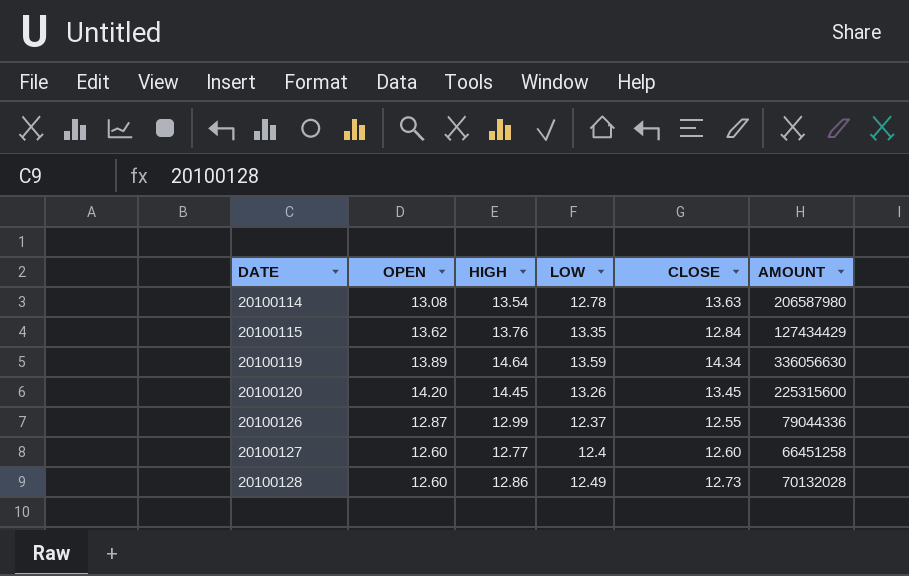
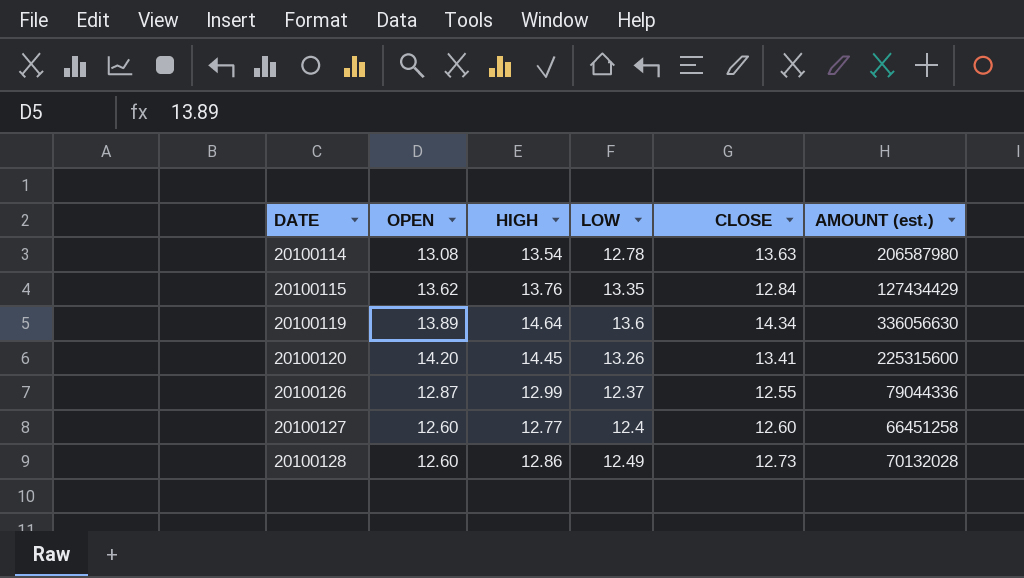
column name: AMOUNT -> AMOUNT (est.)
20100119 | LOW: 13.59 -> 13.6
20100120 | CLOSE: 13.45 -> 13.41

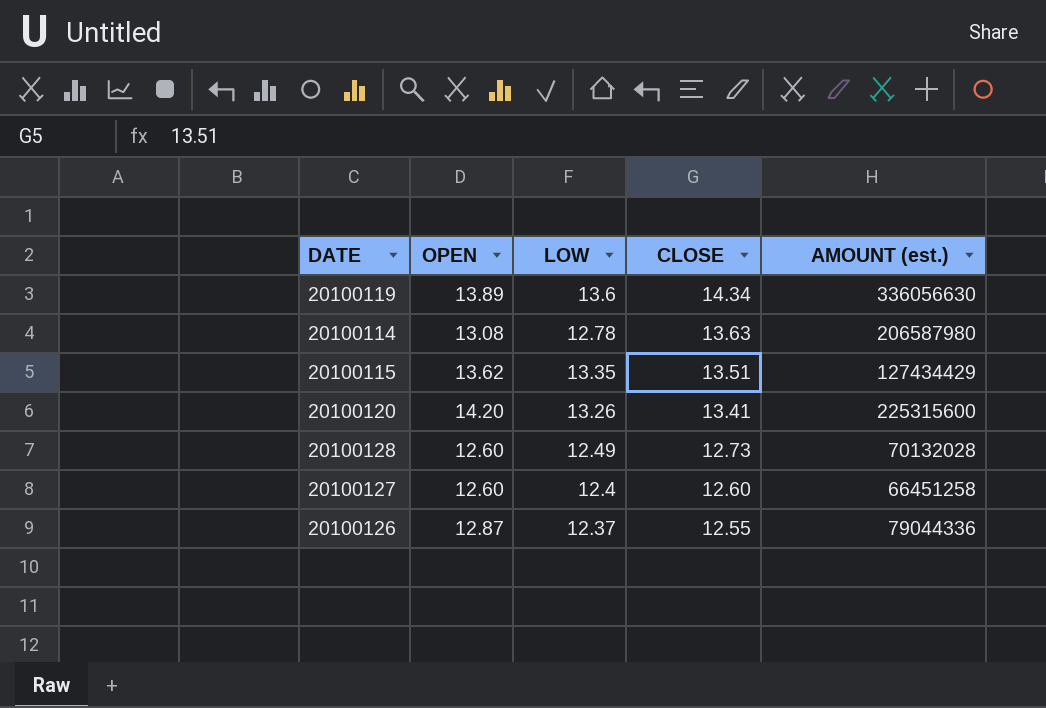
row order: DATE ascending -> CLOSE descending
column HIGH | position: 3 -> none
20100115 | CLOSE: 12.84 -> 13.51

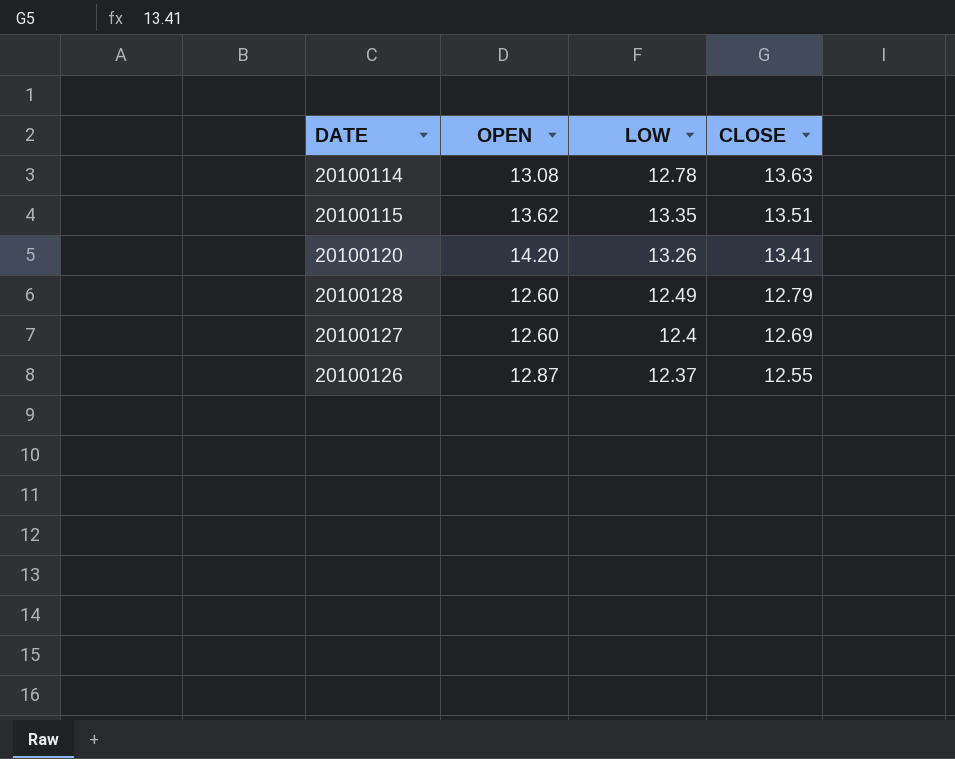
column AMOUNT (est.) | position: 5 -> none
row 20100119: 13.89 | 13.6 | 14.34 | 336056630 -> none
20100128 | CLOSE: 12.73 -> 12.79
20100127 | CLOSE: 12.60 -> 12.69

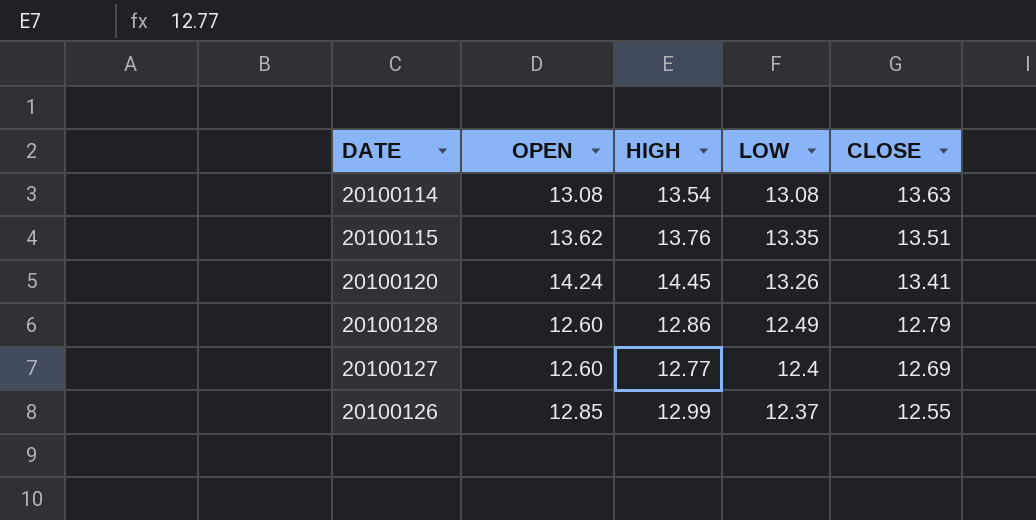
column HIGH | position: none -> 3
20100114 | LOW: 12.78 -> 13.08
20100120 | OPEN: 14.20 -> 14.24
20100126 | OPEN: 12.87 -> 12.85

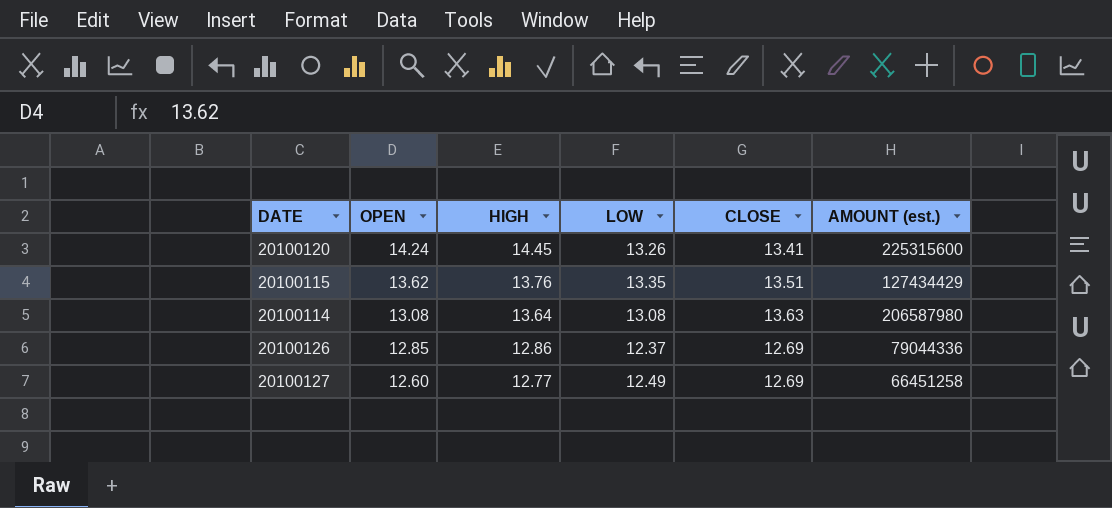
row order: CLOSE descending -> OPEN descending
column AMOUNT (est.) | position: none -> 6
row 20100128: 12.60 | 12.86 | 12.49 | 12.79 -> none
20100114 | HIGH: 13.54 -> 13.64
20100126 | HIGH: 12.99 -> 12.86
20100126 | CLOSE: 12.55 -> 12.69
20100127 | LOW: 12.4 -> 12.49

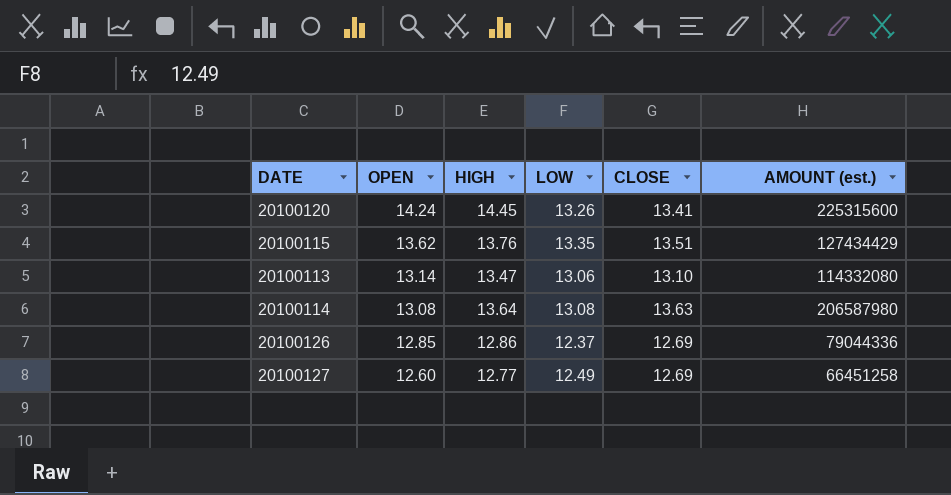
row 20100113: none -> 13.14 | 13.47 | 13.06 | 13.10 | 114332080

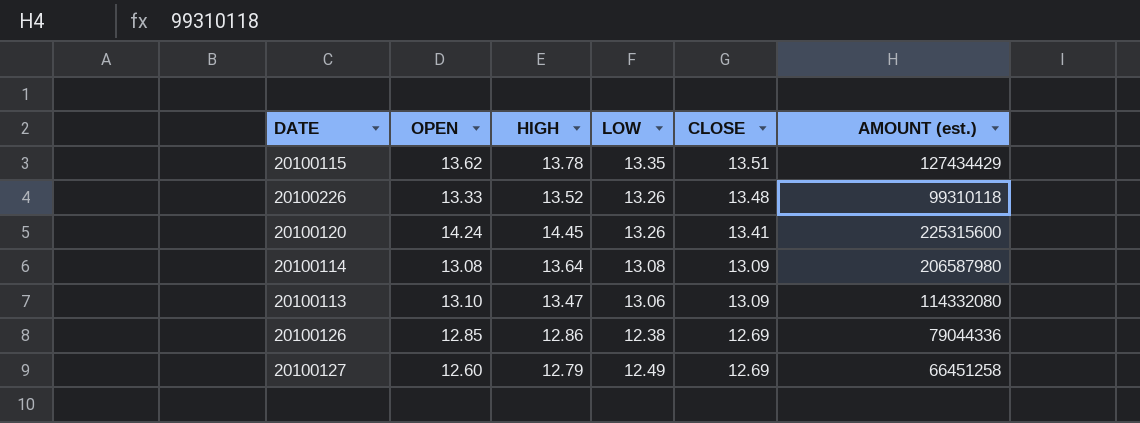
row order: OPEN descending -> CLOSE descending
20100115 | HIGH: 13.76 -> 13.78
row 20100226: none -> 13.33 | 13.52 | 13.26 | 13.48 | 99310118
20100114 | CLOSE: 13.63 -> 13.09
20100113 | OPEN: 13.14 -> 13.10
20100113 | CLOSE: 13.10 -> 13.09
20100126 | LOW: 12.37 -> 12.38
20100127 | HIGH: 12.77 -> 12.79

